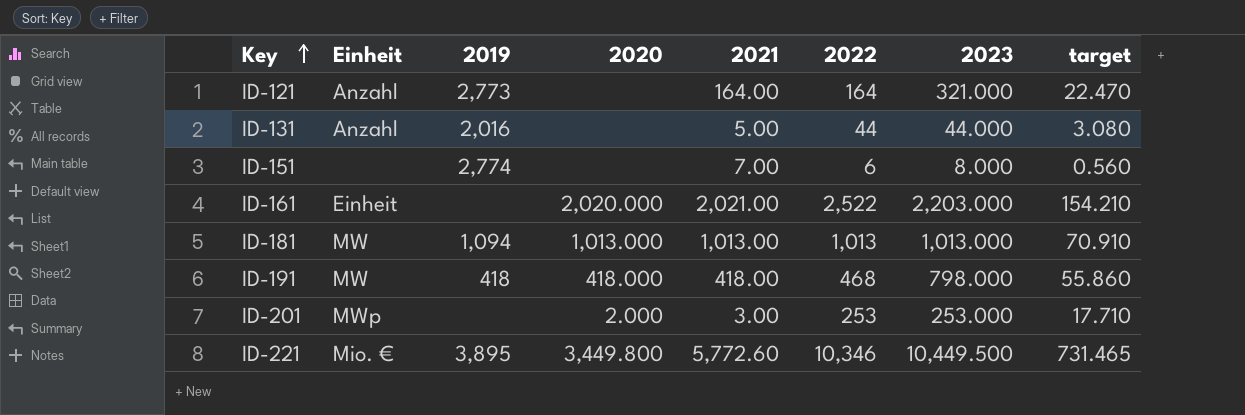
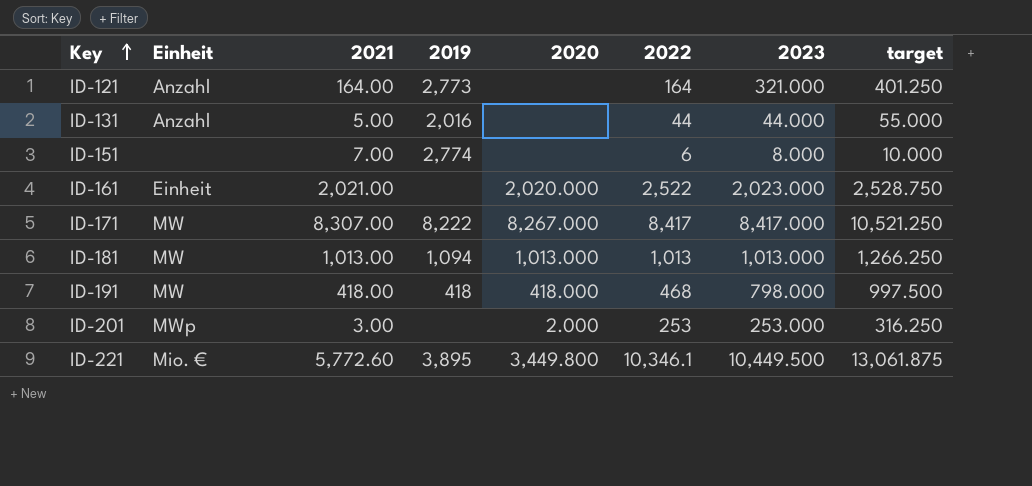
column 2021 | position: 5 -> 3
column target | formula: [2023] * 0.07 -> [2023] * 1.25
ID-161 | 2023: 2,203.000 -> 2,023.000
row ID-171: none -> MW | 8,307.00 | 8,222 | 8,267.000 | 8,417 | 8,417.000 | 10,521.250
ID-221 | 2022: 10,346 -> 10,346.1

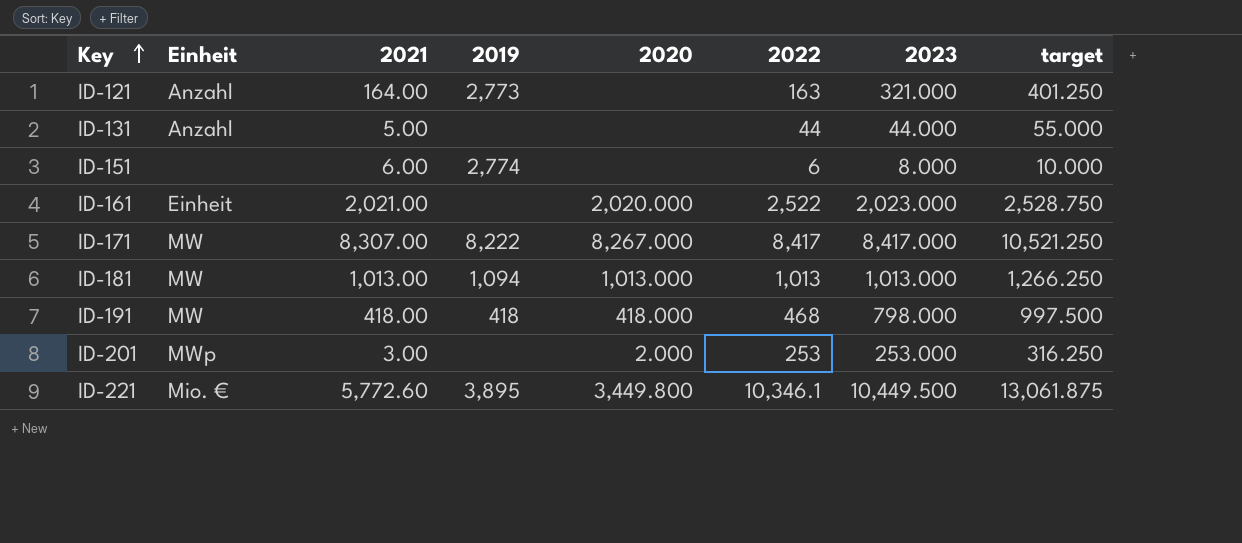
ID-121 | 2022: 164 -> 163
ID-131 | 2019: 2,016 -> none
ID-151 | 2021: 7.00 -> 6.00

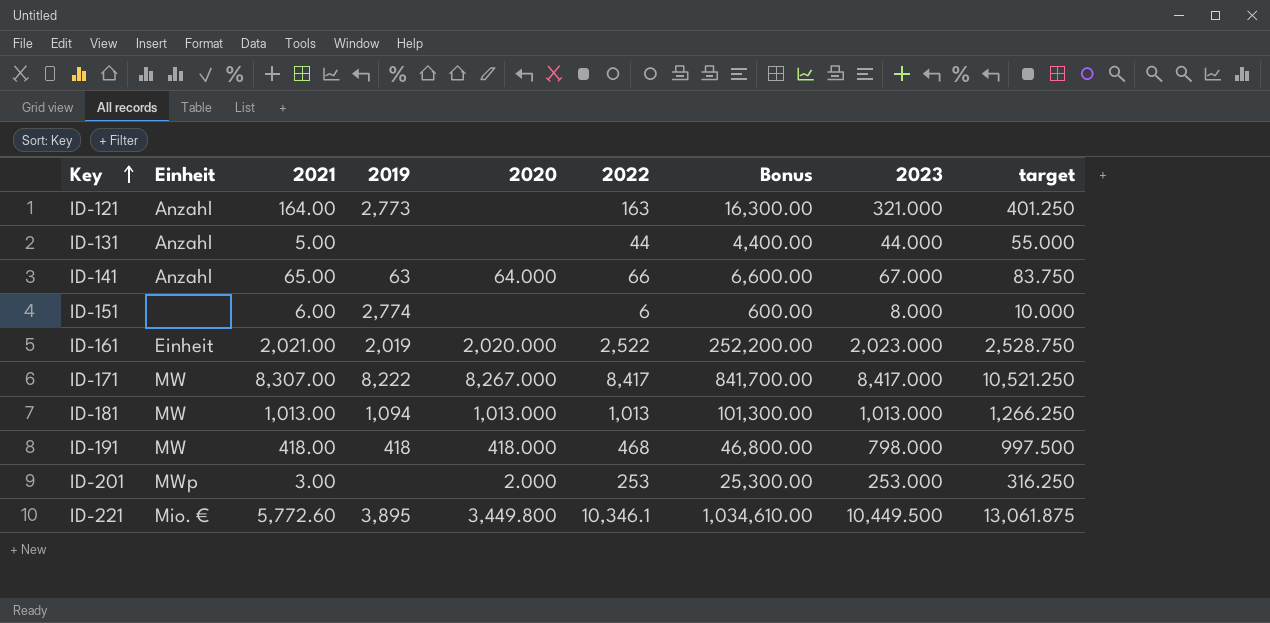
column Bonus | formula: none -> [2022] * 100
row ID-141: none -> Anzahl | 65.00 | 63 | 64.000 | 66 | 6,600.00 | 67.000 | 83.750
ID-161 | 2019: none -> 2,019

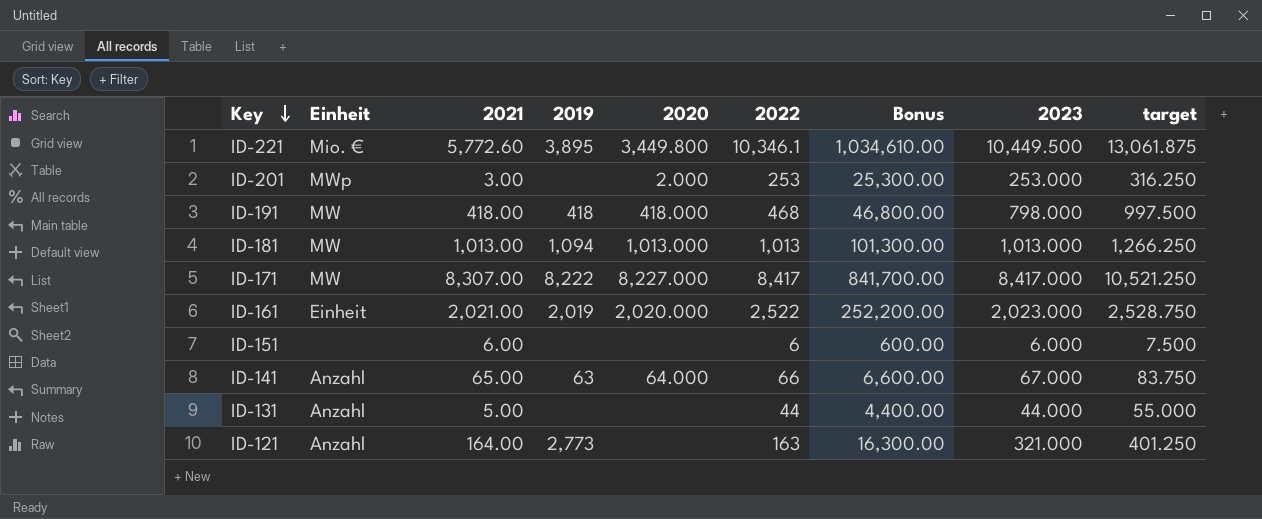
row order: Key ascending -> Key descending
ID-171 | 2020: 8,267.000 -> 8,227.000
ID-151 | 2019: 2,774 -> none
ID-151 | 2023: 8.000 -> 6.000
ID-151 | target: 10.000 -> 7.500

